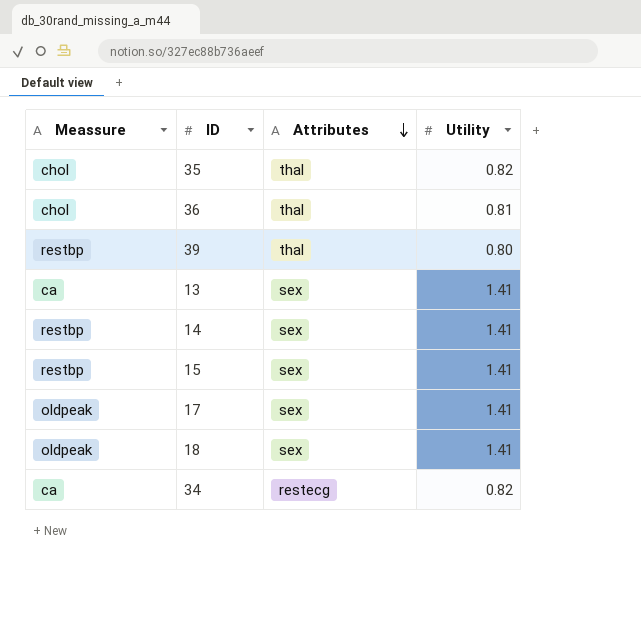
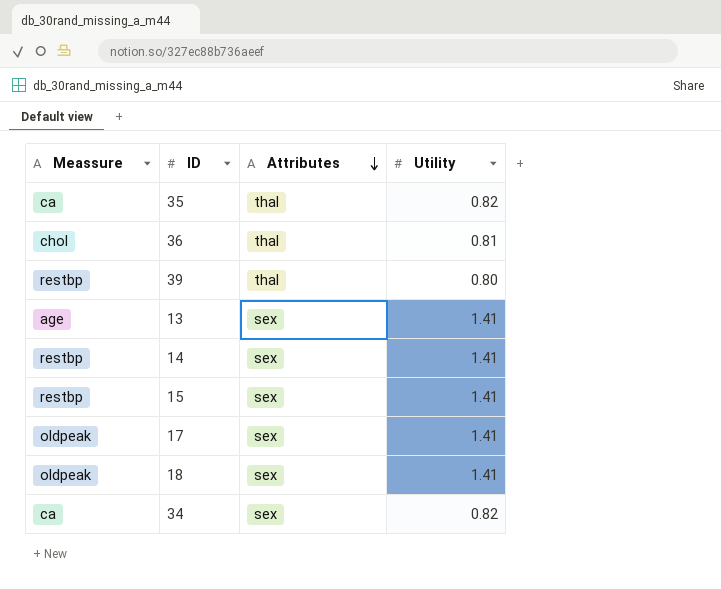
35 | Meassure: chol -> ca
13 | Meassure: ca -> age
34 | Attributes: restecg -> sex

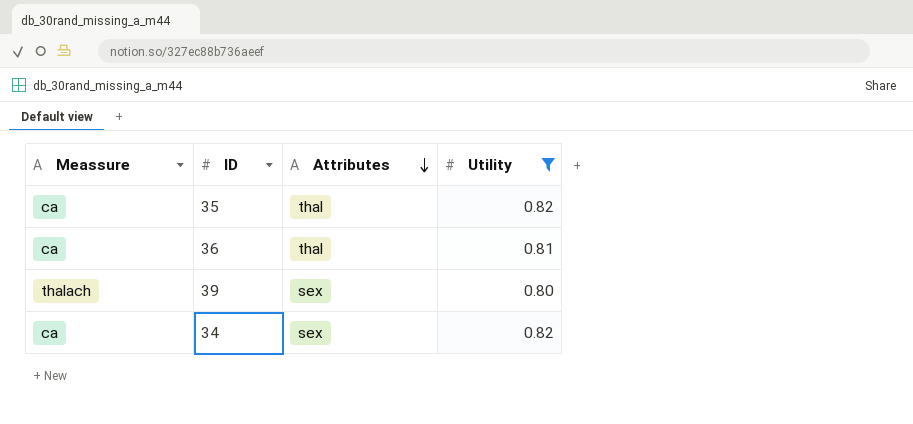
filter: none -> Utility != 1.41
36 | Meassure: chol -> ca
39 | Meassure: restbp -> thalach
39 | Attributes: thal -> sex

